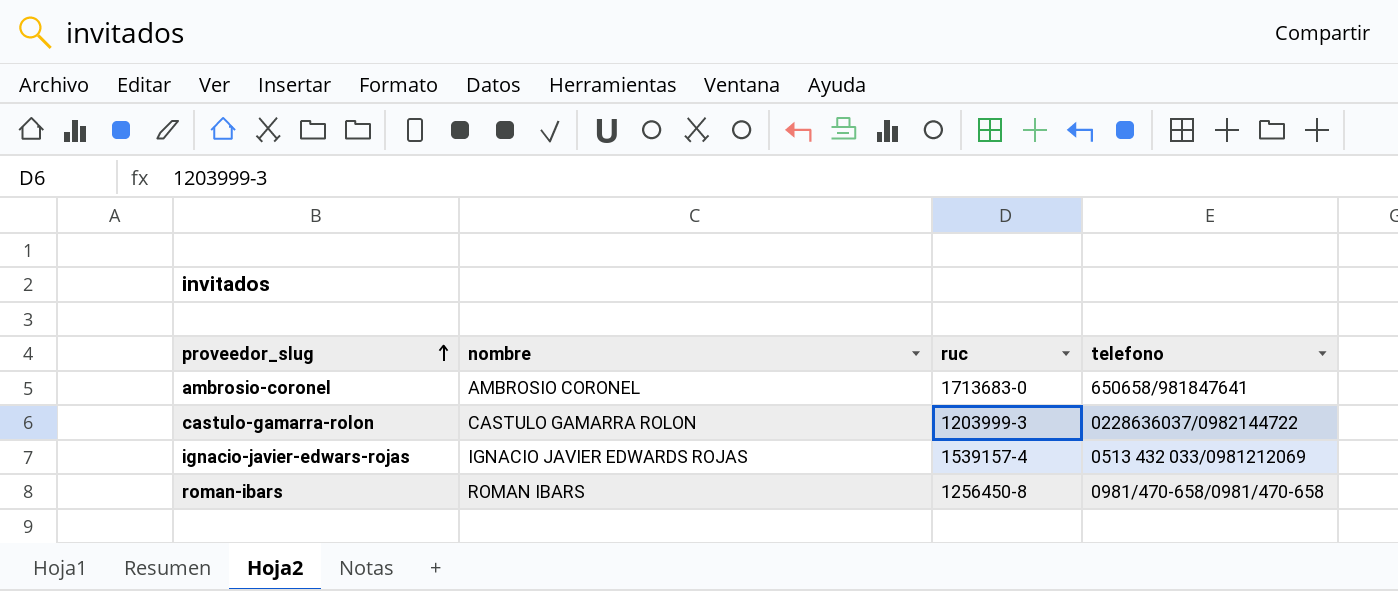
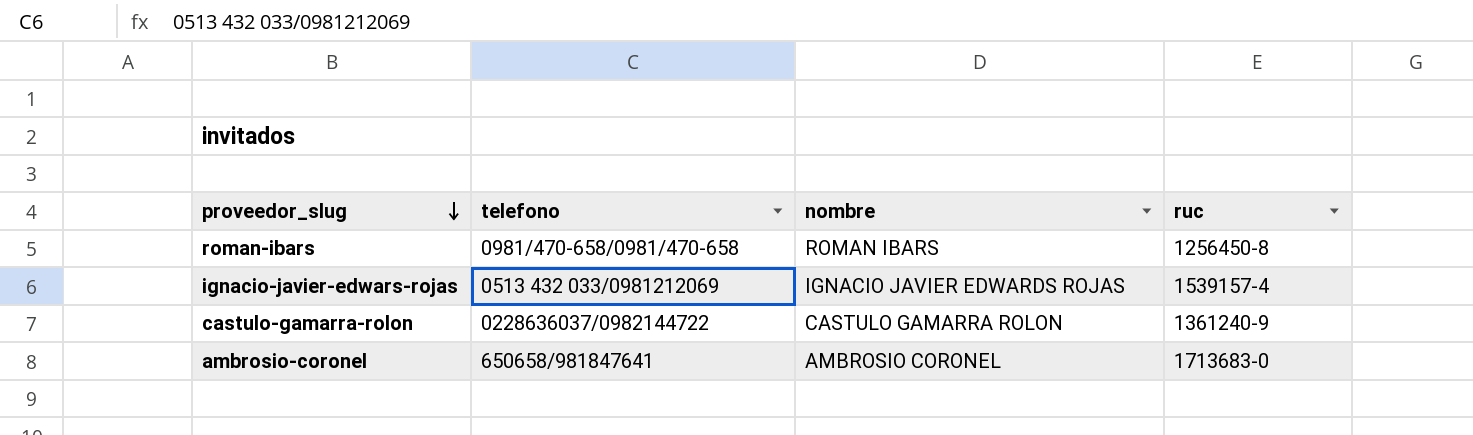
row order: proveedor_slug ascending -> proveedor_slug descending
column telefono | position: 4 -> 2
castulo-gamarra-rolon | ruc: 1203999-3 -> 1361240-9

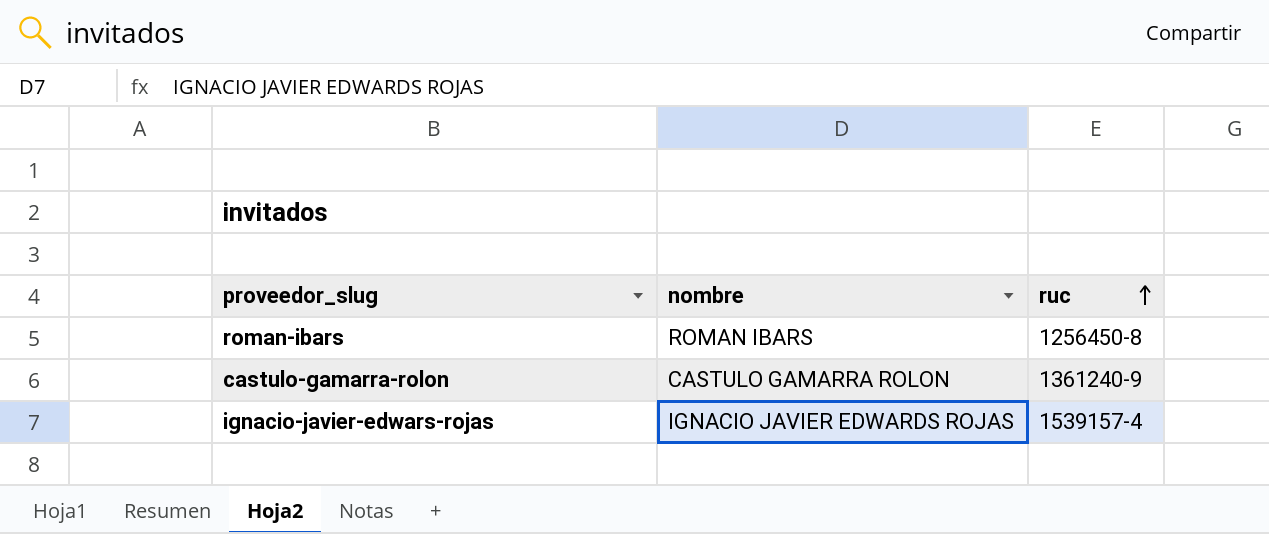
row order: proveedor_slug descending -> ruc ascending
column telefono | position: 2 -> none
row ambrosio-coronel: 650658/981847641 | AMBROSIO CORONEL | 1713683-0 -> none

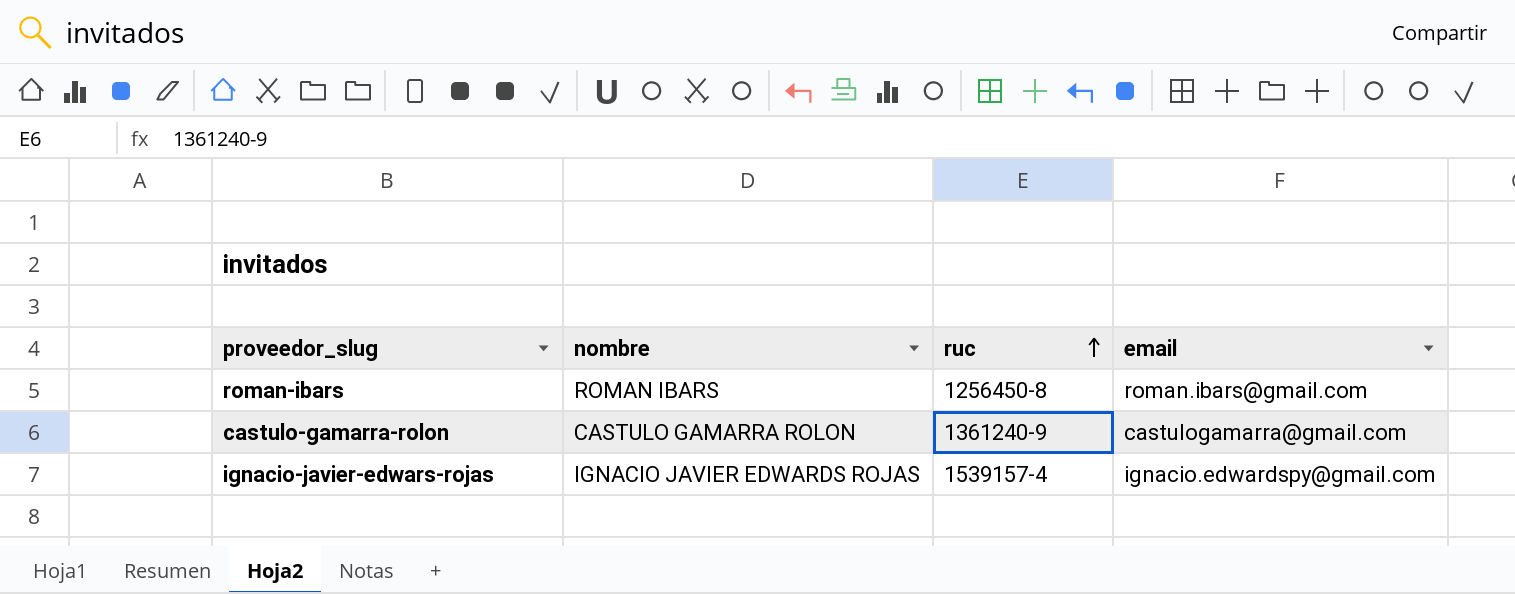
column email | position: none -> 4

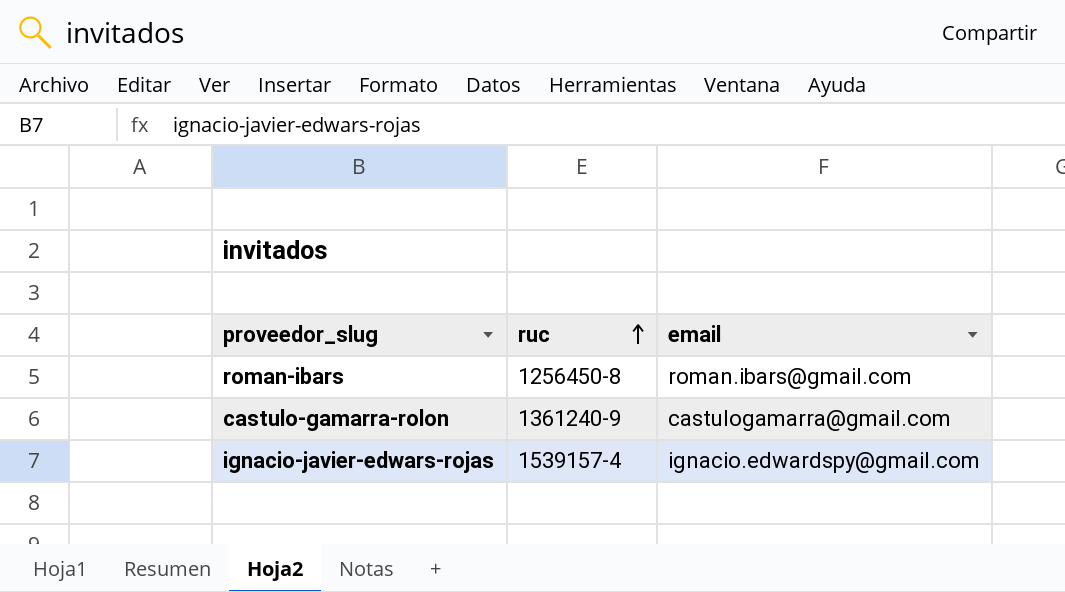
column nombre | position: 2 -> none

